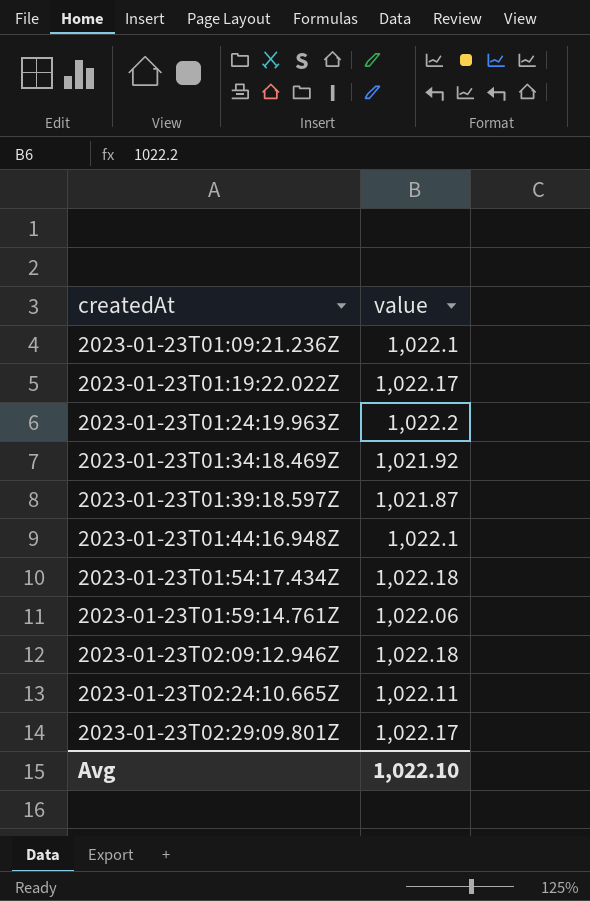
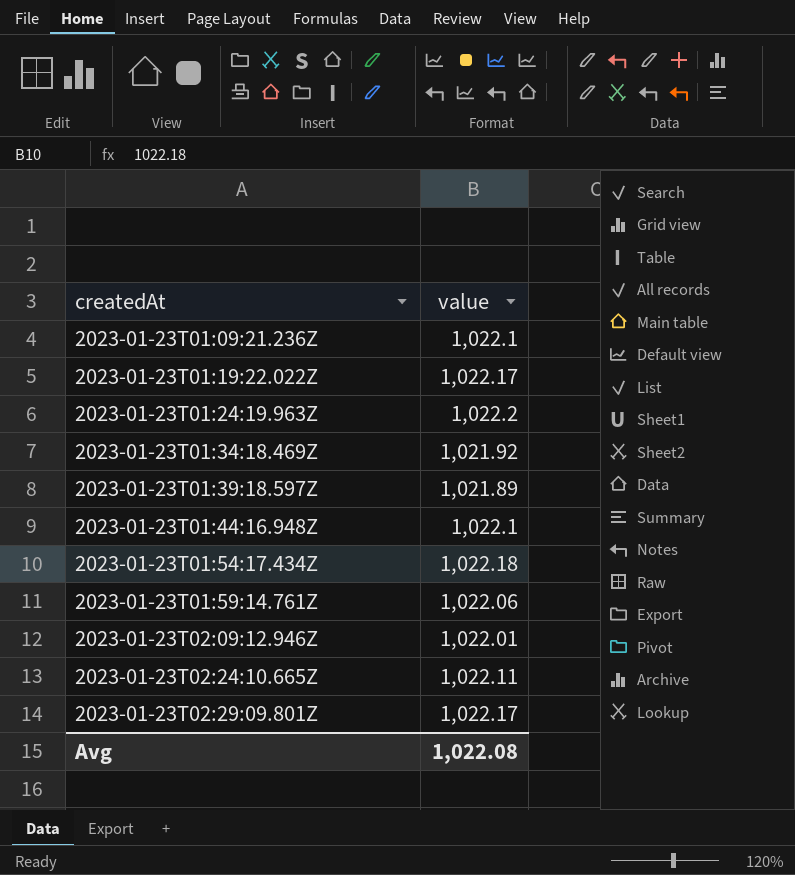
2023-01-23T01:39:18.597Z | value: 1,021.87 -> 1,021.89
2023-01-23T02:09:12.946Z | value: 1,022.18 -> 1,022.01
Avg | value: 1,022.10 -> 1,022.08

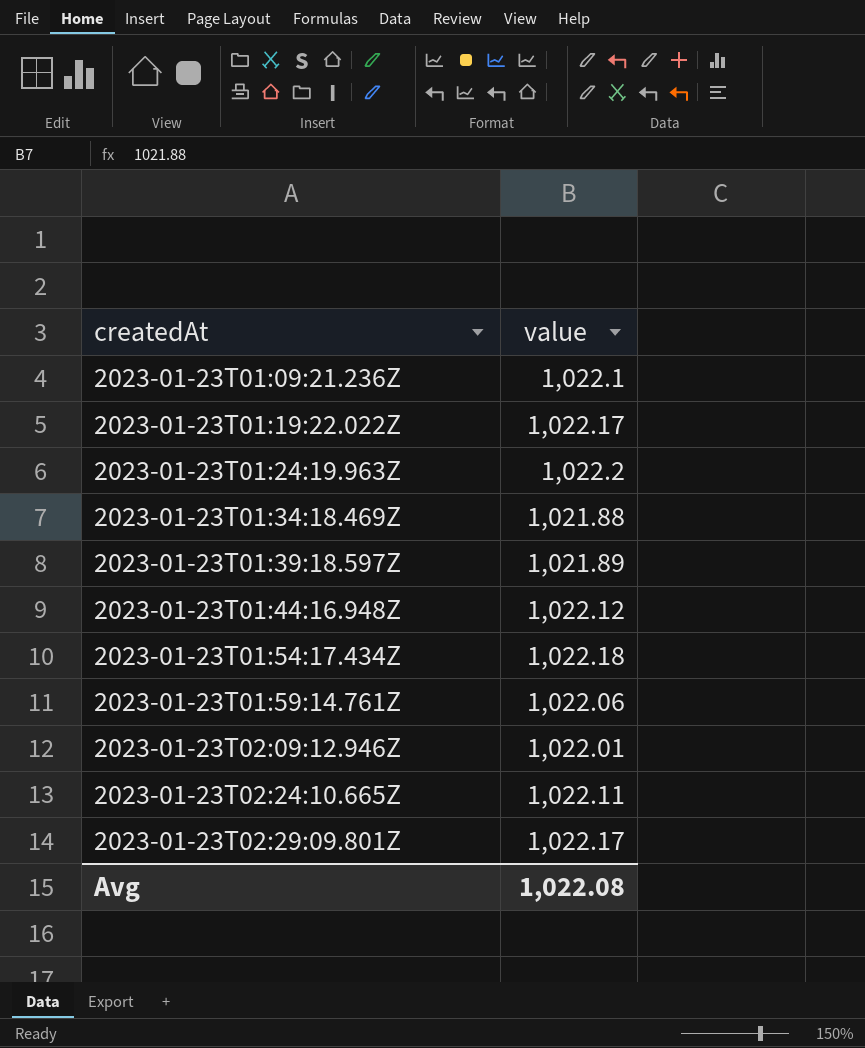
2023-01-23T01:34:18.469Z | value: 1,021.92 -> 1,021.88
2023-01-23T01:44:16.948Z | value: 1,022.1 -> 1,022.12

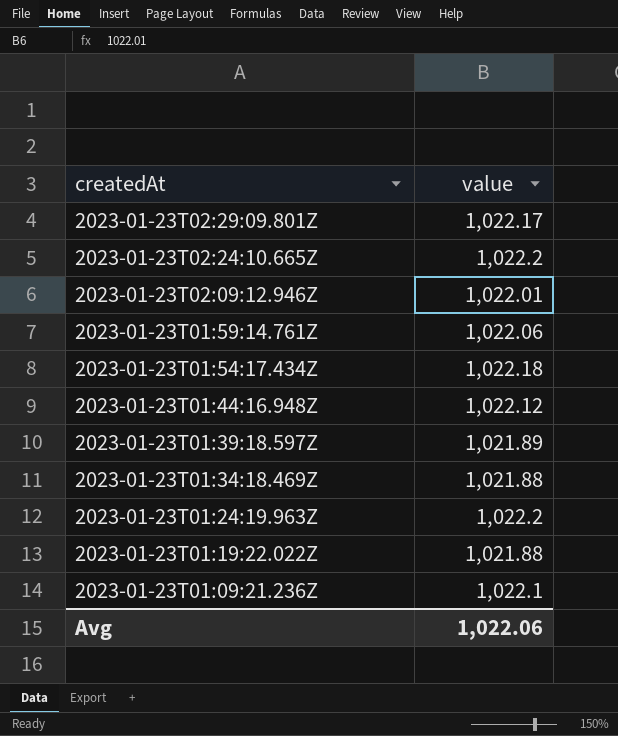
row order: createdAt ascending -> createdAt descending
2023-01-23T02:24:10.665Z | value: 1,022.11 -> 1,022.2
2023-01-23T01:19:22.022Z | value: 1,022.17 -> 1,021.88
Avg | value: 1,022.08 -> 1,022.06

